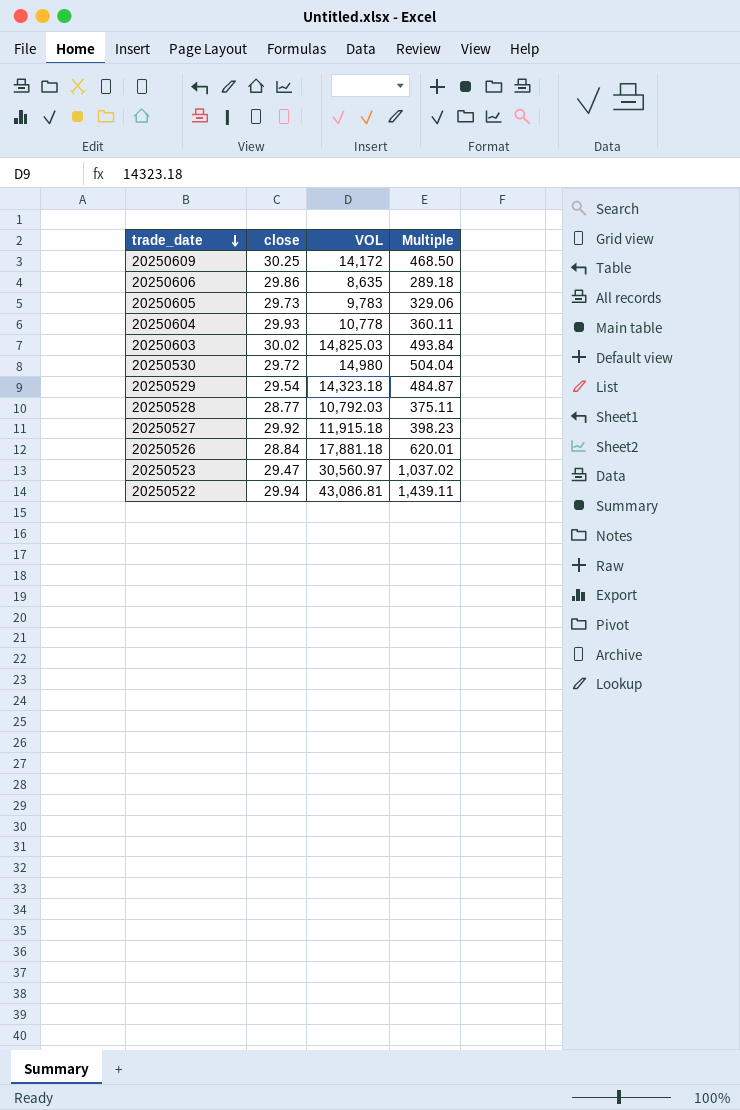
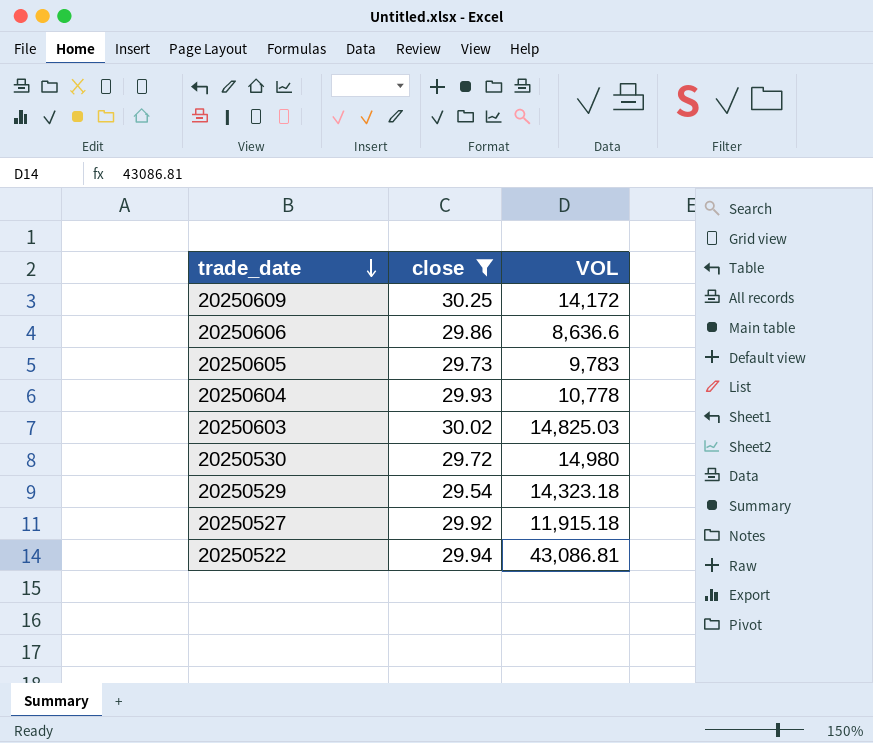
filter: none -> close >= 29.54
column Multiple | formula: [VOL] / [close] -> none
20250606 | VOL: 8,635 -> 8,636.6

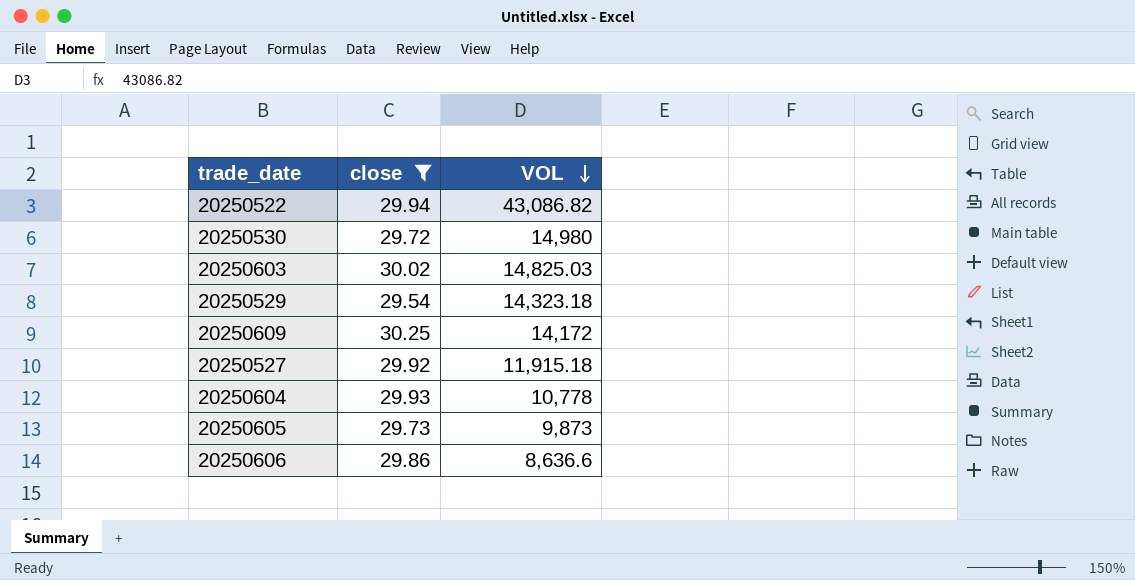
row order: trade_date descending -> VOL descending
20250522 | VOL: 43,086.81 -> 43,086.82
20250605 | VOL: 9,783 -> 9,873

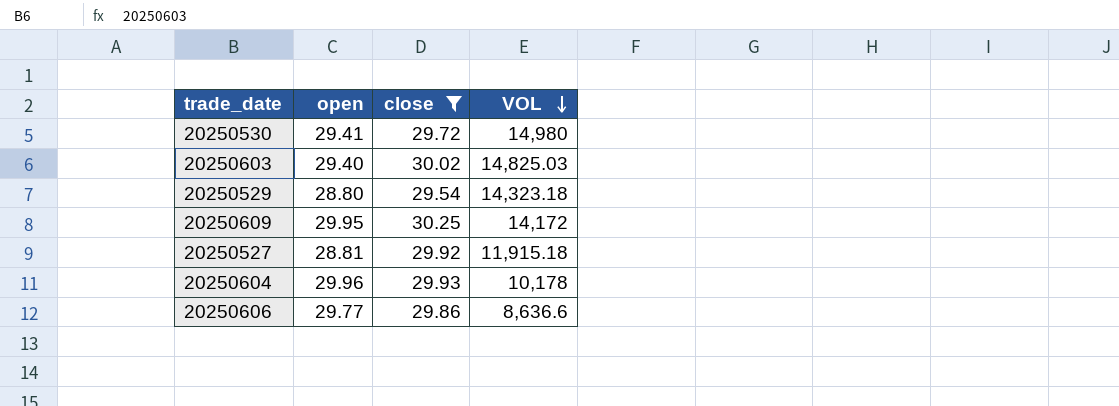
column open | position: none -> 2
row 20250522: 29.94 | 43,086.82 -> none
row 20250605: 29.73 | 9,873 -> none
20250604 | VOL: 10,778 -> 10,178

